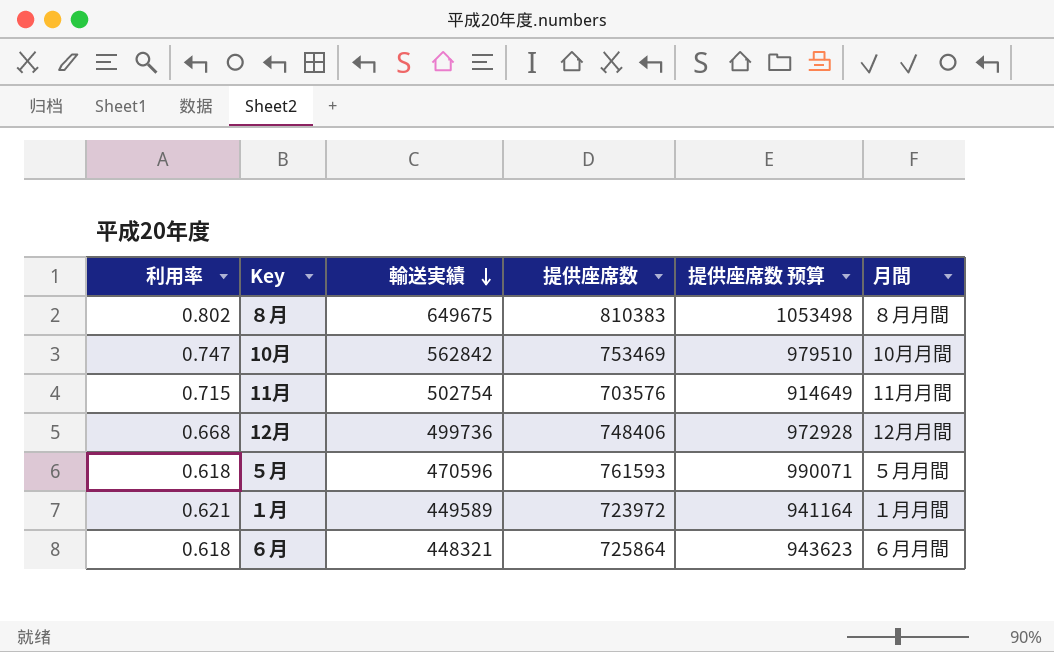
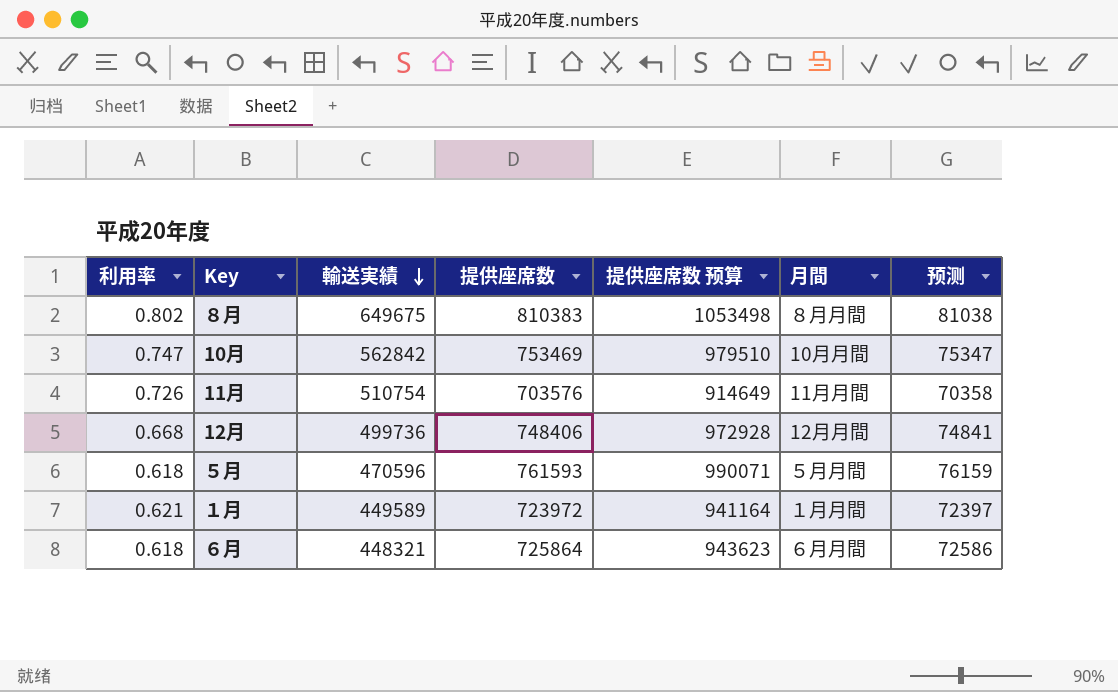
column 预测 | formula: none -> [提供座席数] * 0.1
11月 | 利用率: 0.715 -> 0.726
11月 | 輸送実績: 502754 -> 510754

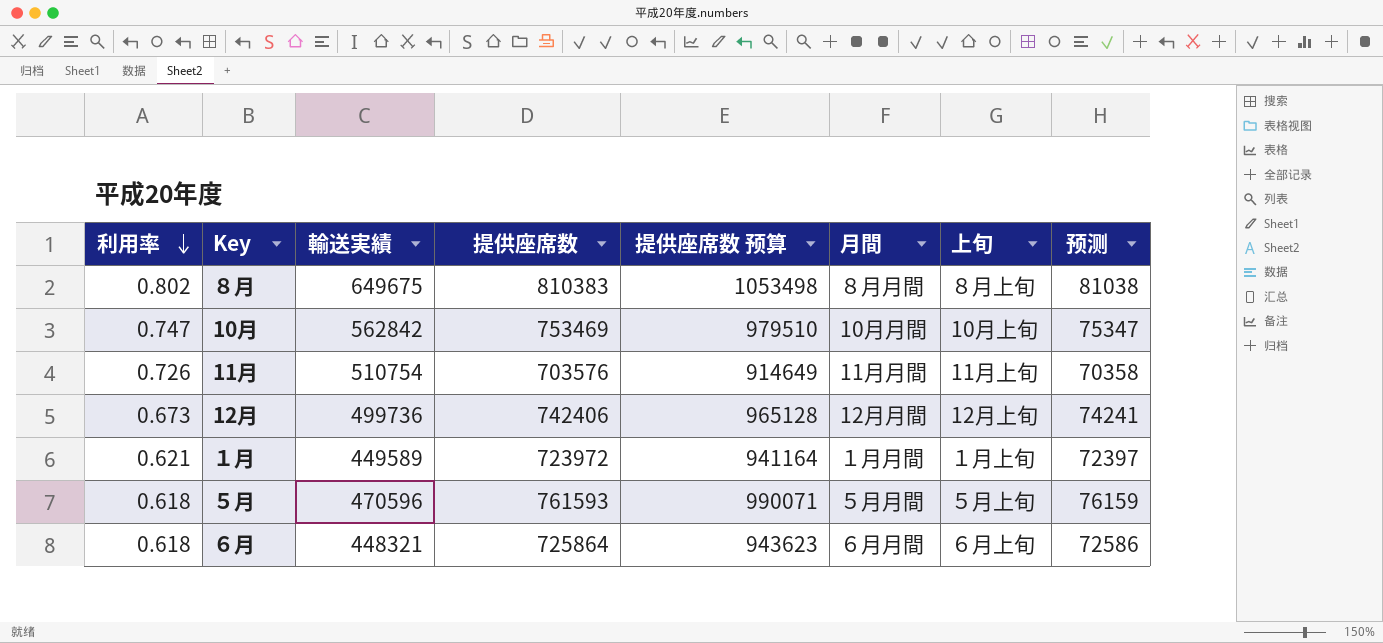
row order: 輸送実績 descending -> 利用率 descending
column 上旬 | position: none -> 7
12月 | 利用率: 0.668 -> 0.673
12月 | 提供座席数: 748406 -> 742406
12月 | 提供座席数 预算: 972928 -> 965128
12月 | 预测: 74841 -> 74241

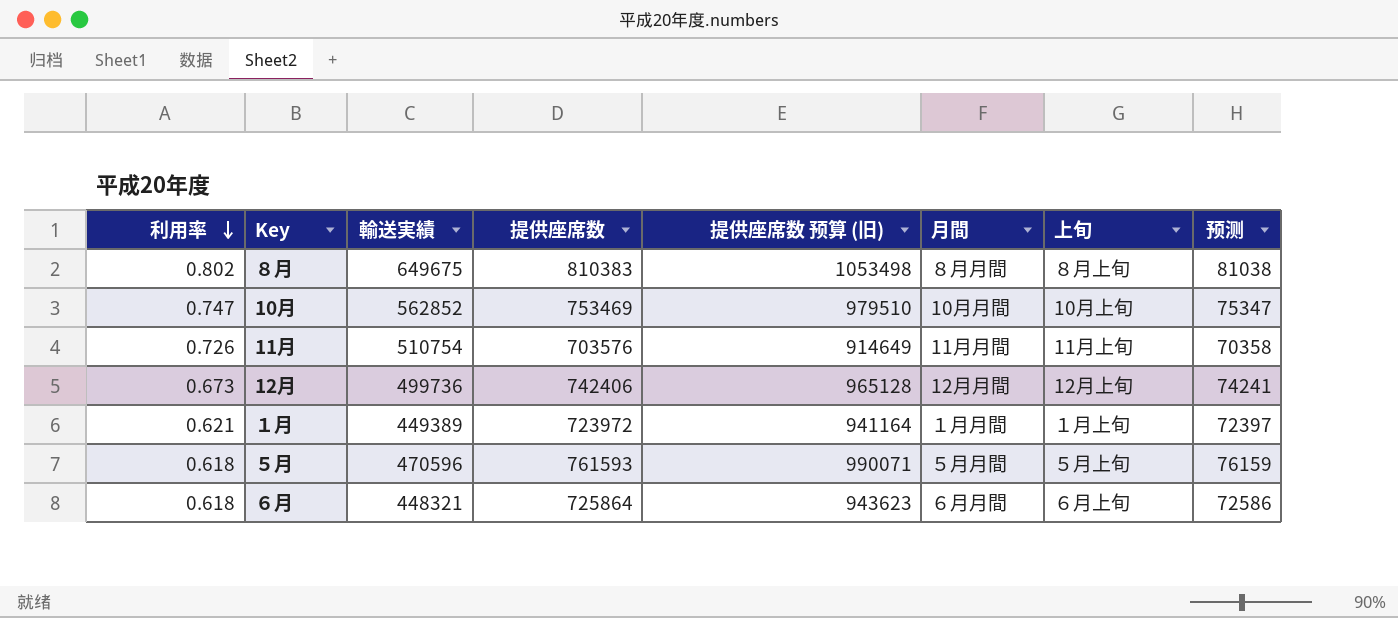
column name: 提供座席数 预算 -> 提供座席数 预算 (旧)
10月 | 輸送実績: 562842 -> 562852
１月 | 輸送実績: 449589 -> 449389

